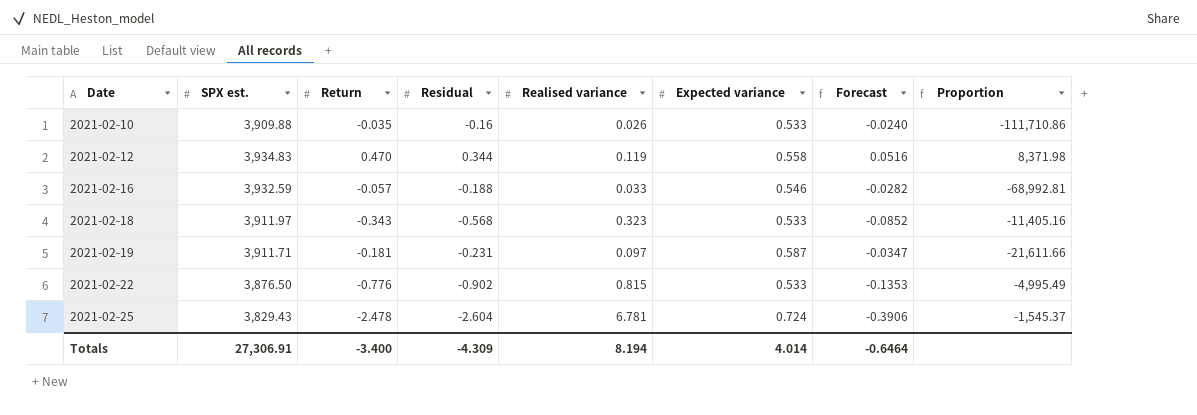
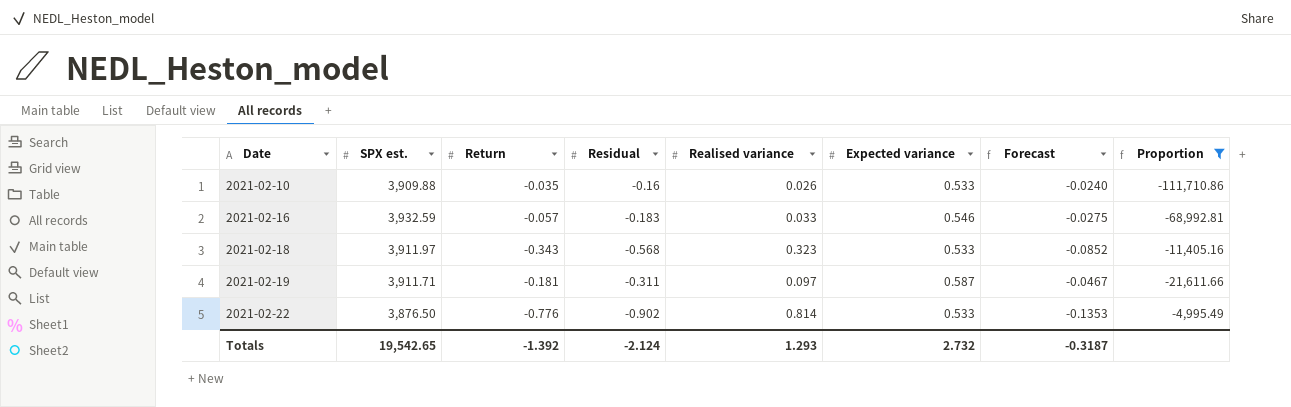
filter: none -> Proportion <= -4,995.49
2021-02-16 | Residual: -0.188 -> -0.183
2021-02-16 | Forecast: -0.0282 -> -0.0275
2021-02-19 | Residual: -0.231 -> -0.311
2021-02-19 | Forecast: -0.0347 -> -0.0467
2021-02-22 | Realised variance: 0.815 -> 0.814
Totals | SPX est.: 27,306.91 -> 19,542.65
Totals | Return: -3.400 -> -1.392
Totals | Residual: -4.309 -> -2.124
Totals | Realised variance: 8.194 -> 1.293
Totals | Expected variance: 4.014 -> 2.732
Totals | Forecast: -0.6464 -> -0.3187

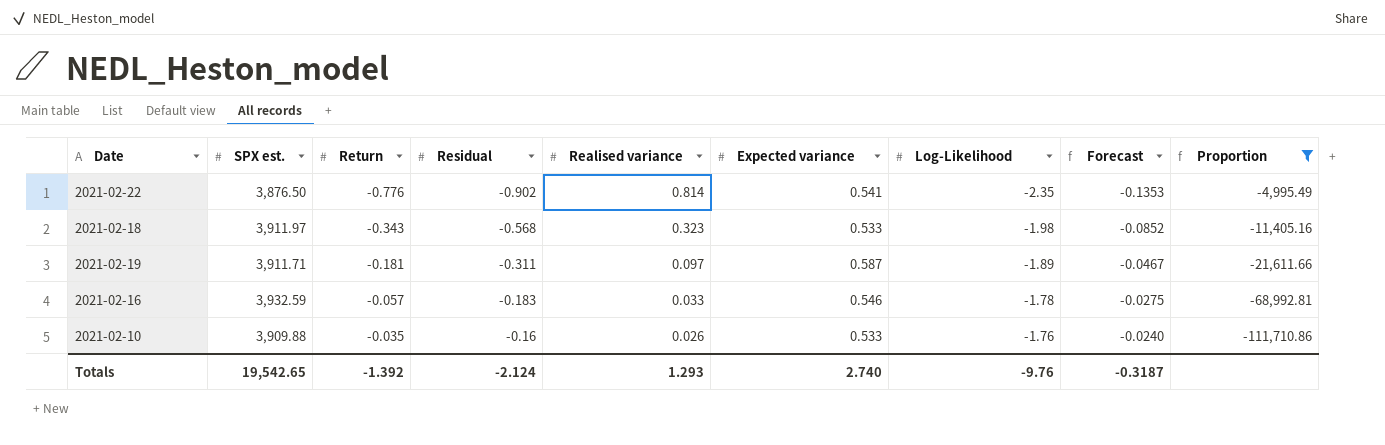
row order: Date ascending -> Return ascending
column Log-Likelihood | position: none -> 7
2021-02-22 | Expected variance: 0.533 -> 0.541
Totals | Expected variance: 2.732 -> 2.740

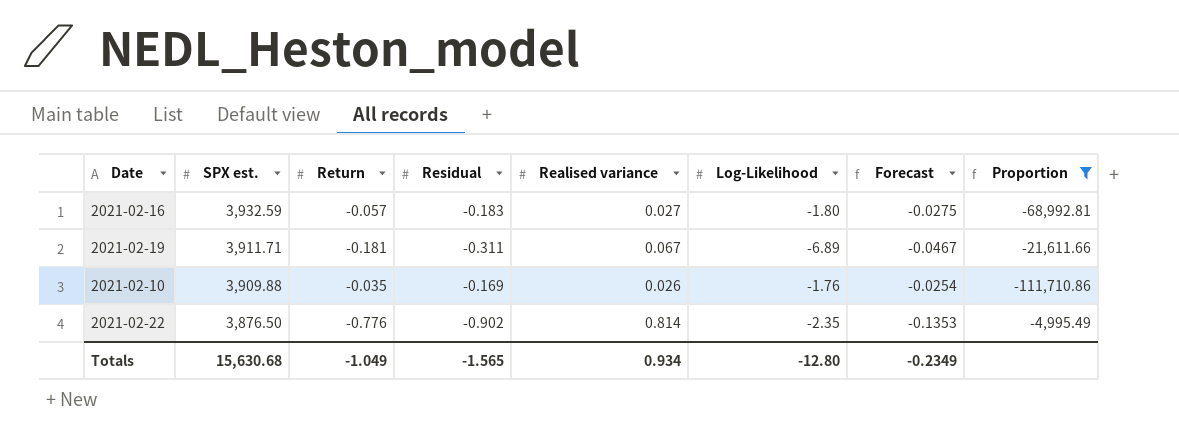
row order: Return ascending -> SPX est. descending
column Expected variance | position: 6 -> none
row 2021-02-18: 3,911.97 | -0.343 | -0.568 | 0.323 | 0.533 | -1.98 | -0.0852 | -11,405.16 -> none
2021-02-16 | Realised variance: 0.033 -> 0.027
2021-02-16 | Log-Likelihood: -1.78 -> -1.80
2021-02-19 | Realised variance: 0.097 -> 0.067
2021-02-19 | Log-Likelihood: -1.89 -> -6.89
2021-02-10 | Residual: -0.16 -> -0.169
2021-02-10 | Forecast: -0.0240 -> -0.0254
Totals | SPX est.: 19,542.65 -> 15,630.68
Totals | Return: -1.392 -> -1.049
Totals | Residual: -2.124 -> -1.565
Totals | Realised variance: 1.293 -> 0.934
Totals | Log-Likelihood: -9.76 -> -12.80
Totals | Forecast: -0.3187 -> -0.2349

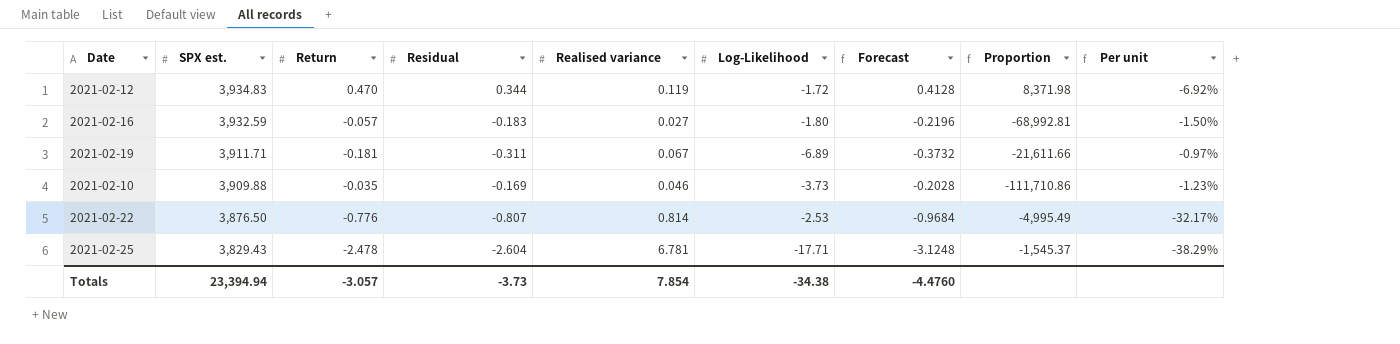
filter: Proportion <= -4,995.49 -> none
column Forecast | formula: [Residual] * 0.15 -> [Residual] * 1.2
column Per unit | formula: none -> [Realised variance] / [Log-Likelihood]
2021-02-10 | Realised variance: 0.026 -> 0.046
2021-02-10 | Log-Likelihood: -1.76 -> -3.73
2021-02-22 | Residual: -0.902 -> -0.807
2021-02-22 | Log-Likelihood: -2.35 -> -2.53
Totals | SPX est.: 15,630.68 -> 23,394.94
Totals | Return: -1.049 -> -3.057
Totals | Residual: -1.565 -> -3.73
Totals | Realised variance: 0.934 -> 7.854
Totals | Log-Likelihood: -12.80 -> -34.38
Totals | Forecast: -0.2349 -> -4.4760

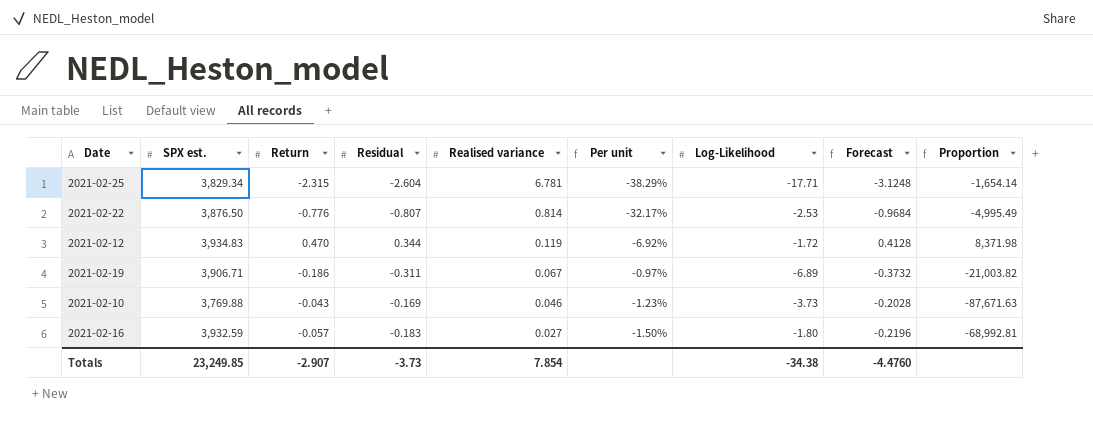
row order: SPX est. descending -> Realised variance descending
column Per unit | position: 9 -> 6
2021-02-25 | SPX est.: 3,829.43 -> 3,829.34
2021-02-25 | Return: -2.478 -> -2.315
2021-02-25 | Proportion: -1,545.37 -> -1,654.14
2021-02-19 | SPX est.: 3,911.71 -> 3,906.71
2021-02-19 | Return: -0.181 -> -0.186
2021-02-19 | Proportion: -21,611.66 -> -21,003.82
2021-02-10 | SPX est.: 3,909.88 -> 3,769.88
2021-02-10 | Return: -0.035 -> -0.043
2021-02-10 | Proportion: -111,710.86 -> -87,671.63
Totals | SPX est.: 23,394.94 -> 23,249.85
Totals | Return: -3.057 -> -2.907

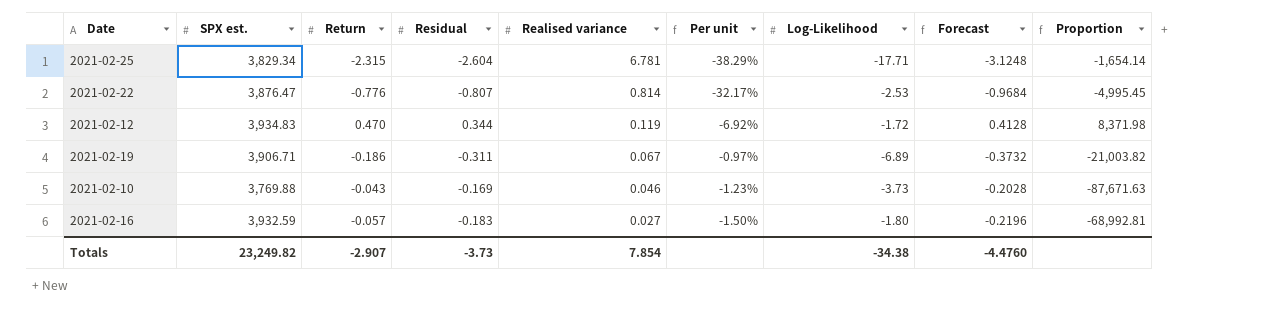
2021-02-22 | SPX est.: 3,876.50 -> 3,876.47
2021-02-22 | Proportion: -4,995.49 -> -4,995.45
Totals | SPX est.: 23,249.85 -> 23,249.82

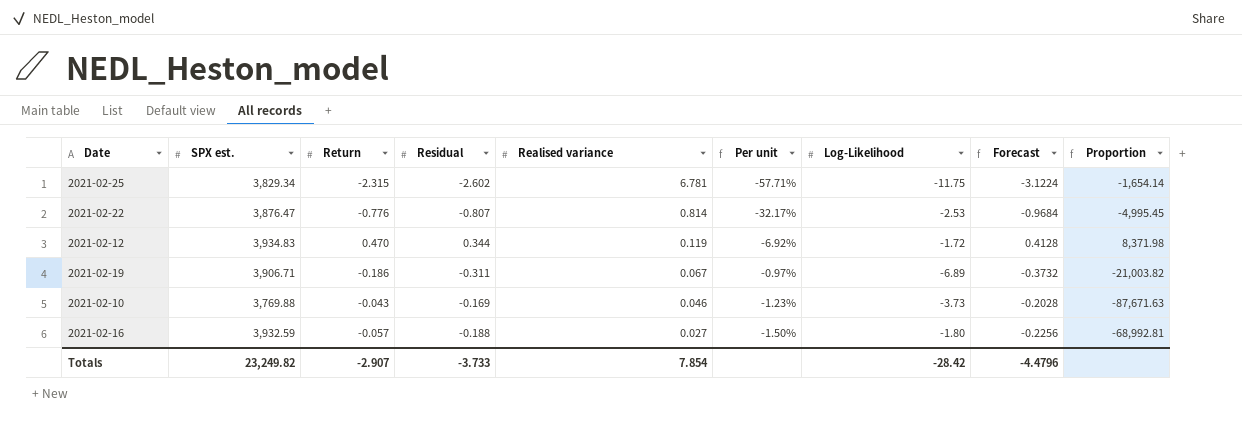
2021-02-25 | Residual: -2.604 -> -2.602
2021-02-25 | Per unit: -38.29% -> -57.71%
2021-02-25 | Log-Likelihood: -17.71 -> -11.75
2021-02-25 | Forecast: -3.1248 -> -3.1224
2021-02-16 | Residual: -0.183 -> -0.188
2021-02-16 | Forecast: -0.2196 -> -0.2256
Totals | Residual: -3.73 -> -3.733
Totals | Log-Likelihood: -34.38 -> -28.42
Totals | Forecast: -4.4760 -> -4.4796

